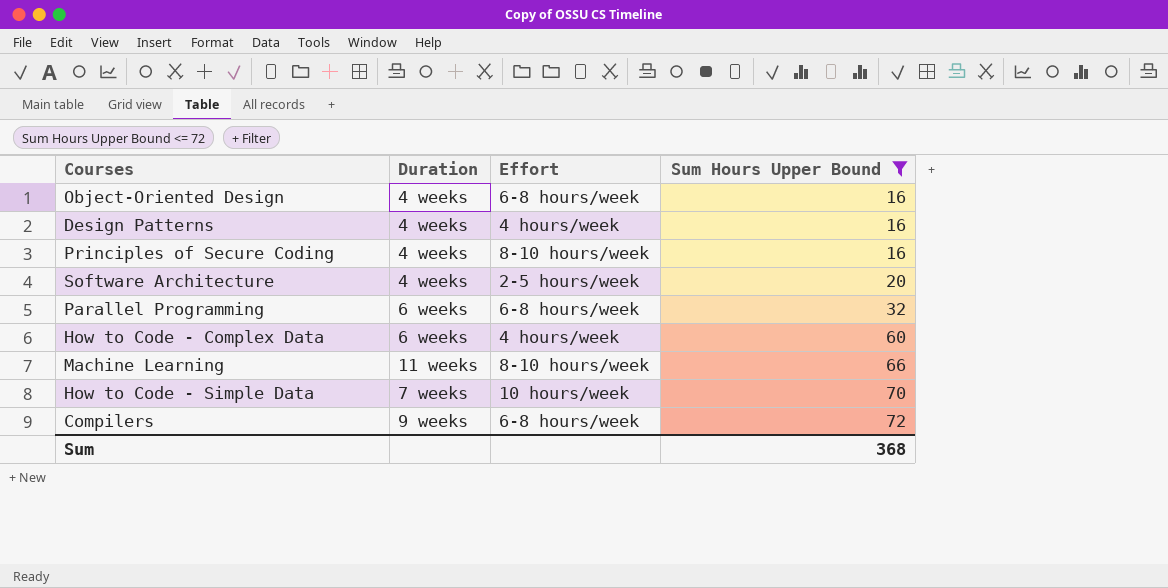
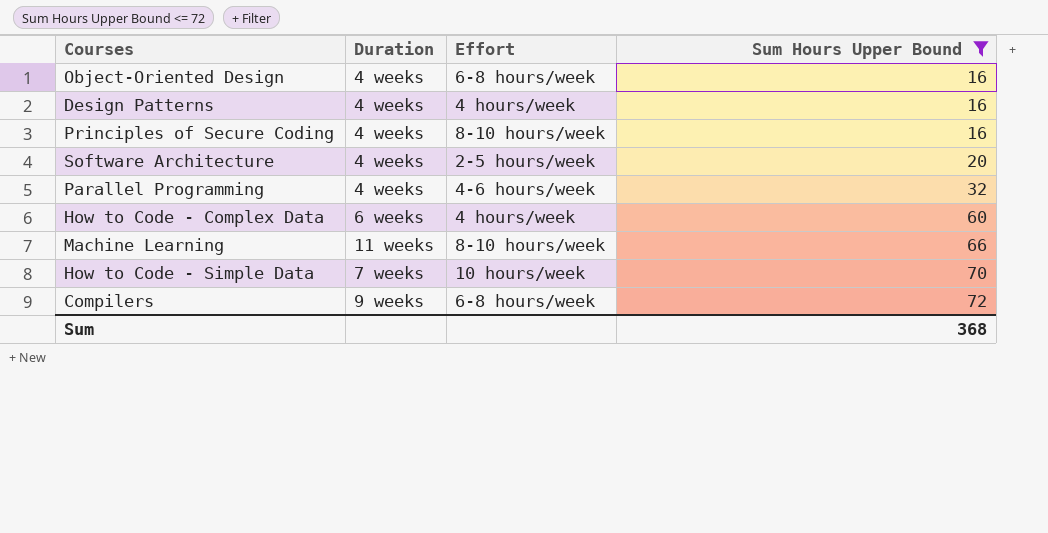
Parallel Programming | Duration: 6 weeks -> 4 weeks
Parallel Programming | Effort: 6-8 hours/week -> 4-6 hours/week

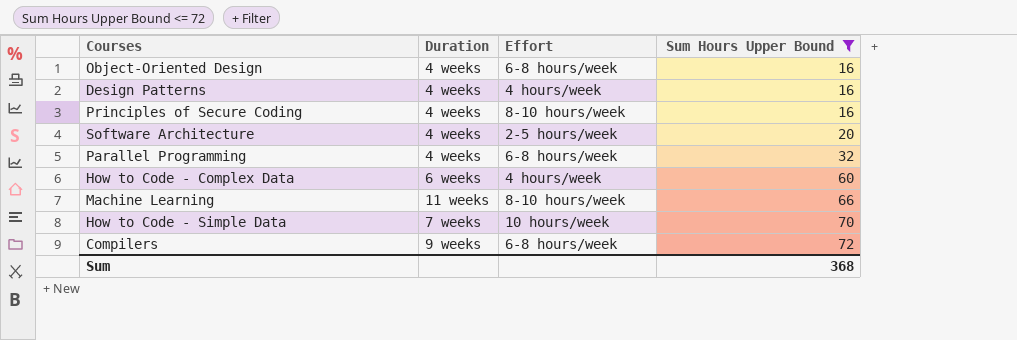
Parallel Programming | Effort: 4-6 hours/week -> 6-8 hours/week

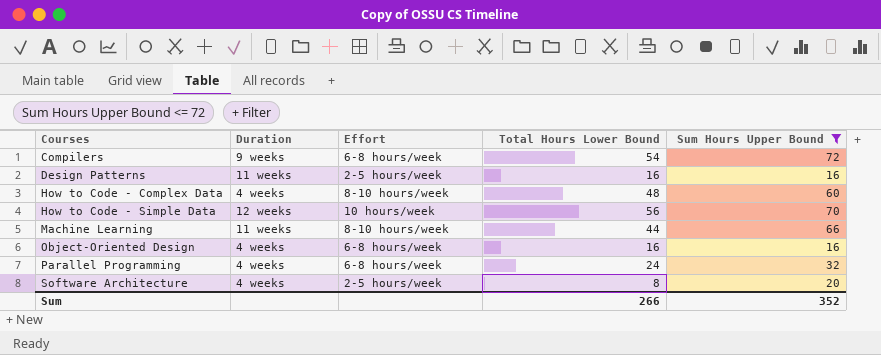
row order: Sum Hours Upper Bound ascending -> Courses ascending
column Total Hours Lower Bound | position: none -> 4
row Principles of Secure Coding: 4 weeks | 8-10 hours/week | 16 -> none
Design Patterns | Duration: 4 weeks -> 11 weeks
Design Patterns | Effort: 4 hours/week -> 2-5 hours/week
How to Code - Complex Data | Duration: 6 weeks -> 4 weeks
How to Code - Complex Data | Effort: 4 hours/week -> 8-10 hours/week
How to Code - Simple Data | Duration: 7 weeks -> 12 weeks
Sum | Sum Hours Upper Bound: 368 -> 352

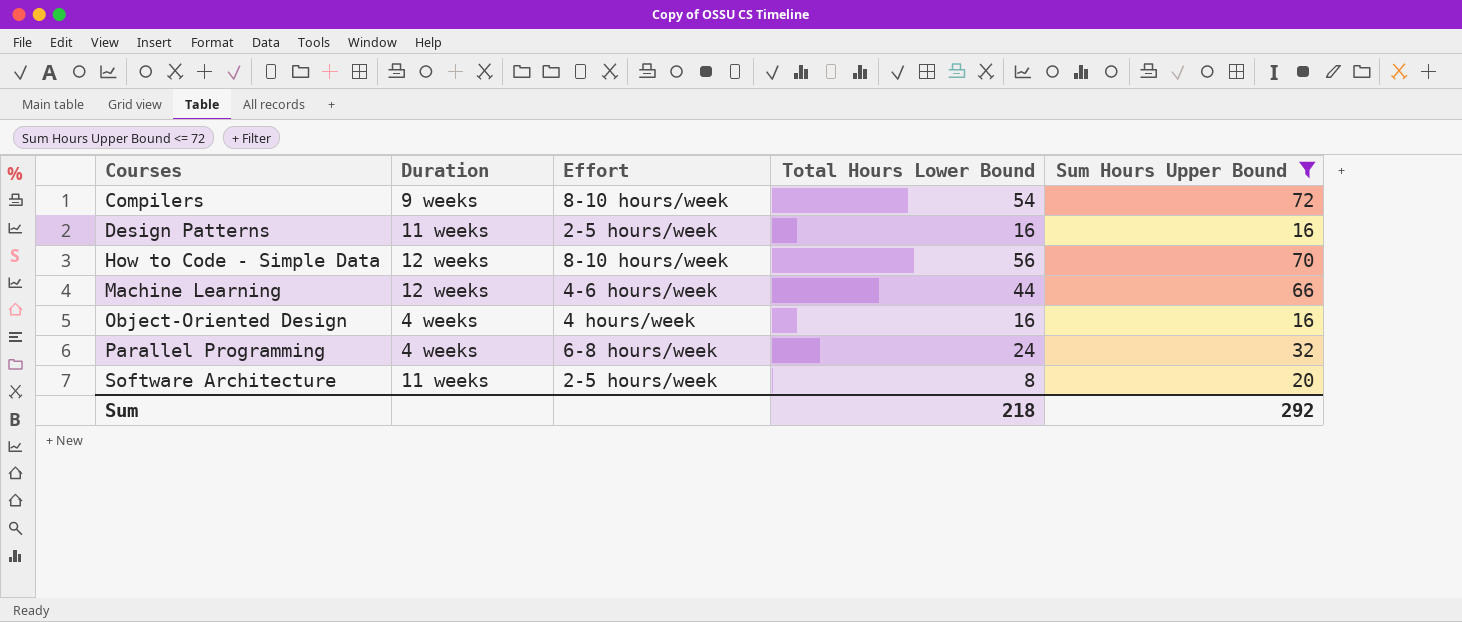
row How to Code - Complex Data: 4 weeks | 8-10 hours/week | 48 | 60 -> none
Compilers | Effort: 6-8 hours/week -> 8-10 hours/week
How to Code - Simple Data | Effort: 10 hours/week -> 8-10 hours/week
Machine Learning | Duration: 11 weeks -> 12 weeks
Machine Learning | Effort: 8-10 hours/week -> 4-6 hours/week
Object-Oriented Design | Effort: 6-8 hours/week -> 4 hours/week
Software Architecture | Duration: 4 weeks -> 11 weeks
Sum | Total Hours Lower Bound: 266 -> 218
Sum | Sum Hours Upper Bound: 352 -> 292

